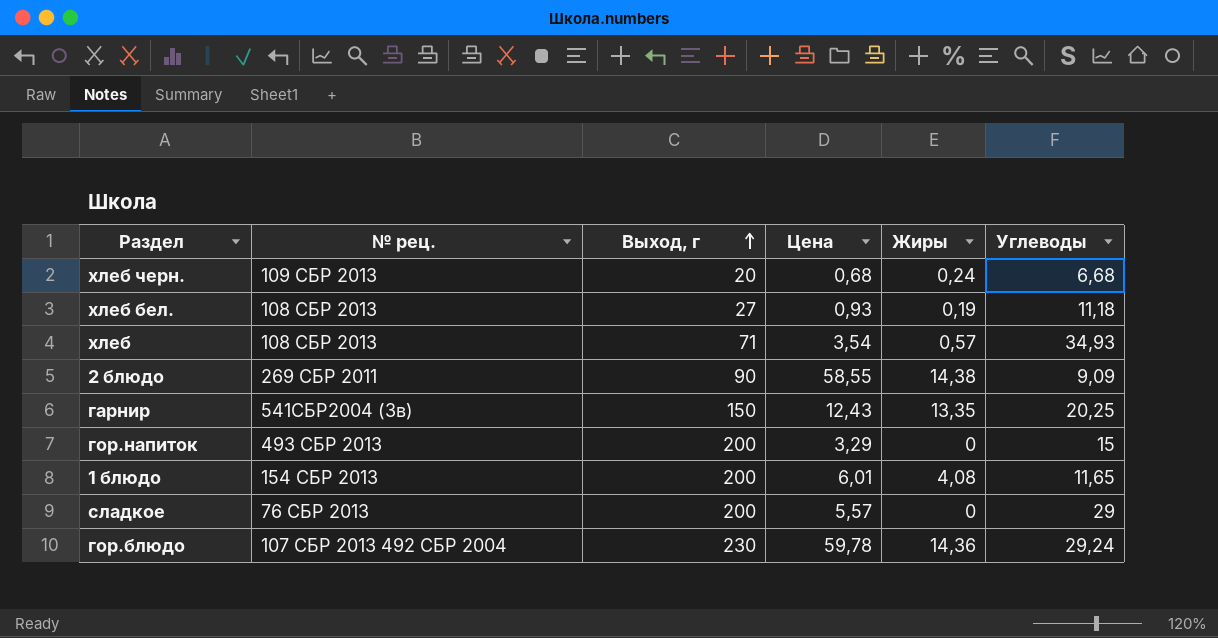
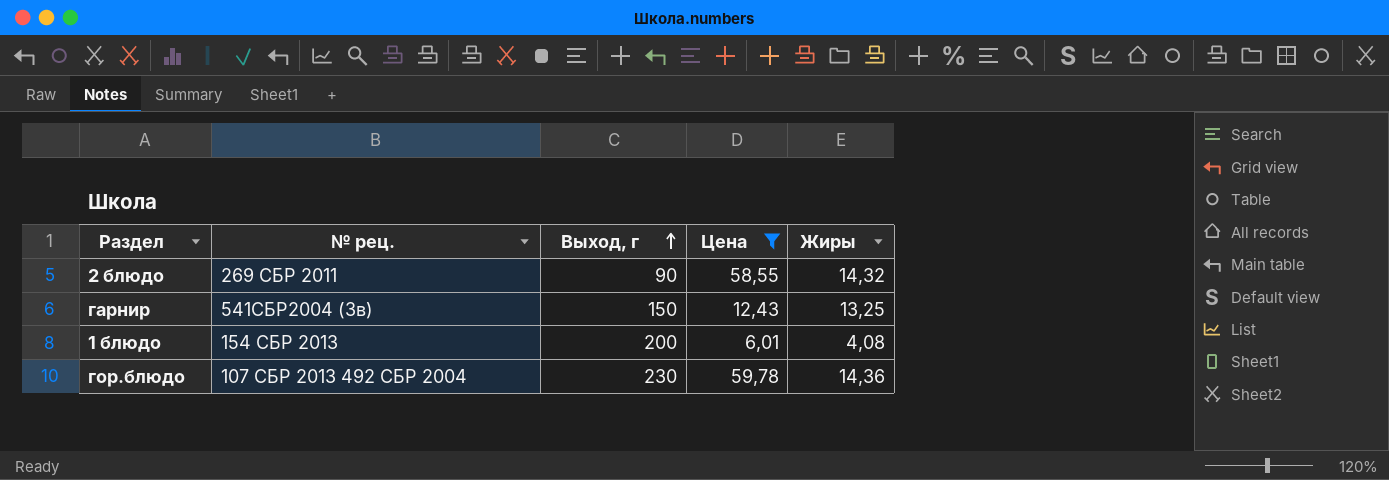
filter: none -> Цена >= 6,01
column Углеводы | position: 6 -> none
2 блюдо | Жиры: 14,38 -> 14,32
гарнир | Жиры: 13,35 -> 13,25

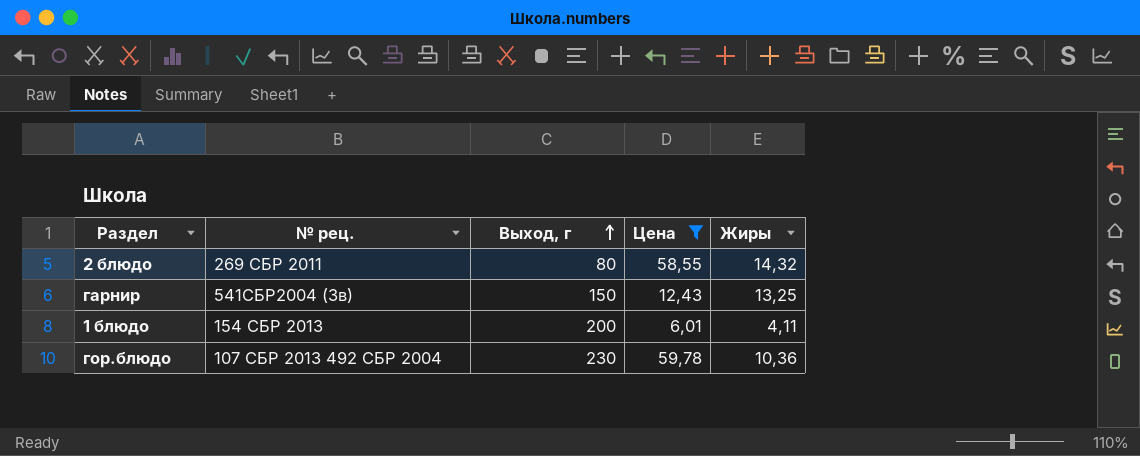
2 блюдо | Выход, г: 90 -> 80
1 блюдо | Жиры: 4,08 -> 4,11
гор.блюдо | Жиры: 14,36 -> 10,36

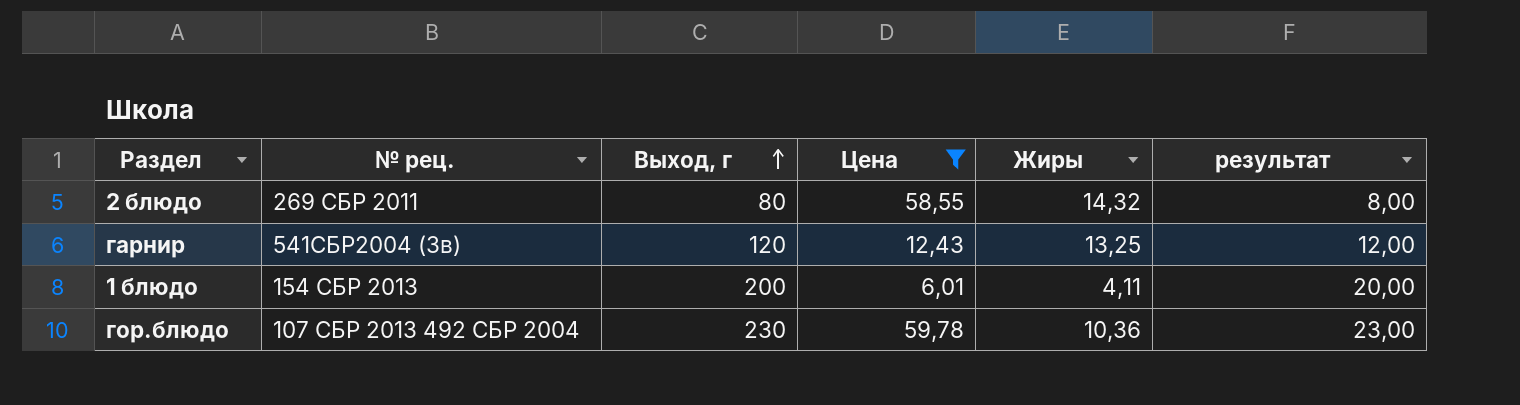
column результат | formula: none -> [Выход, г] * 0,1
гарнир | Выход, г: 150 -> 120

